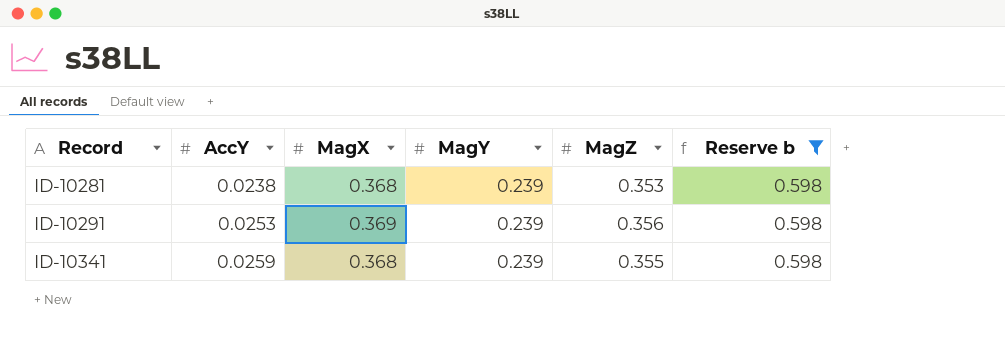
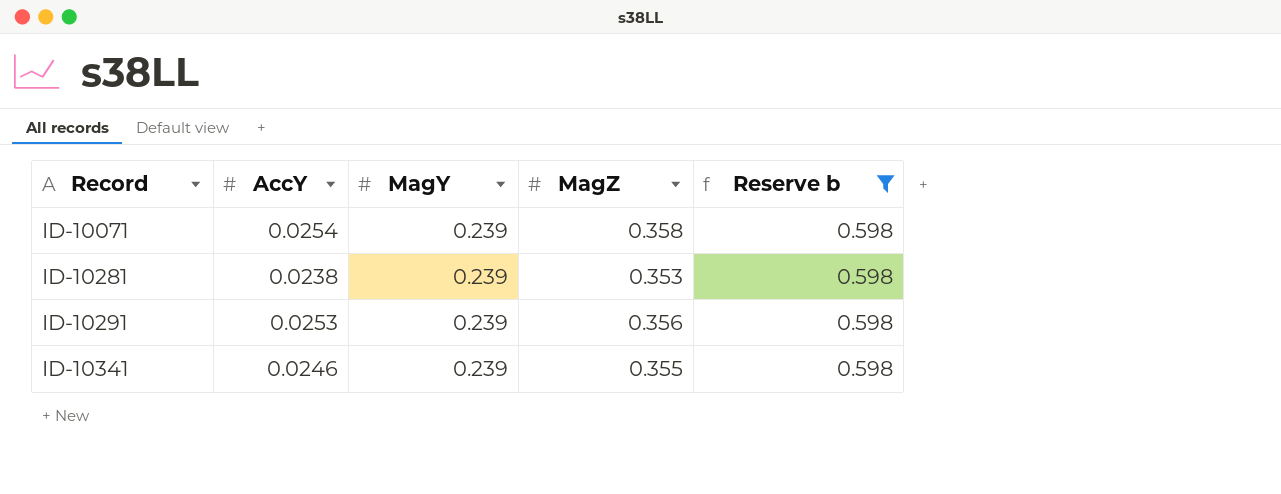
column MagX | position: 3 -> none
row ID-10071: none -> 0.0254 | 0.239 | 0.358 | 0.598
ID-10341 | AccY: 0.0259 -> 0.0246

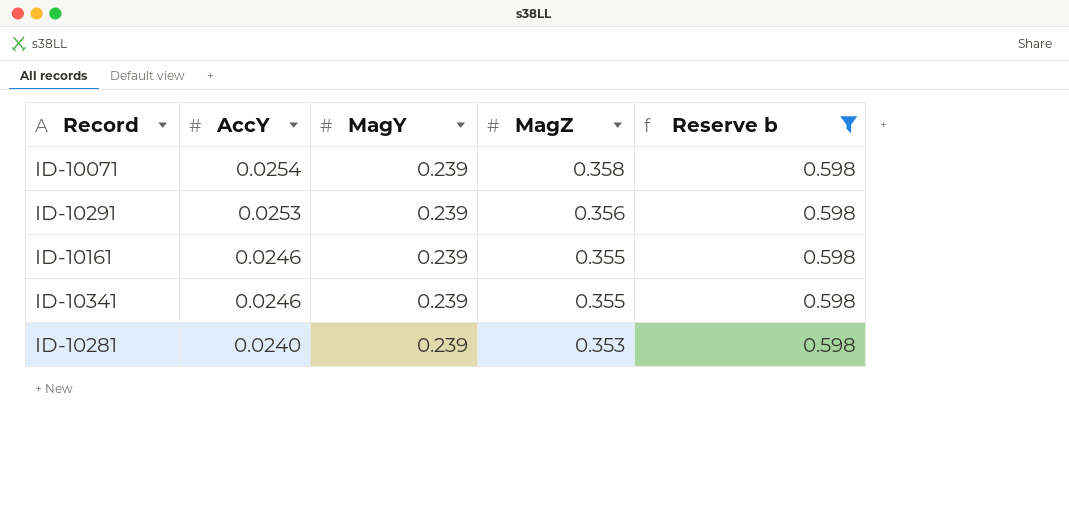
row order: Record ascending -> AccY descending
row ID-10161: none -> 0.0246 | 0.239 | 0.355 | 0.598
ID-10281 | AccY: 0.0238 -> 0.0240

